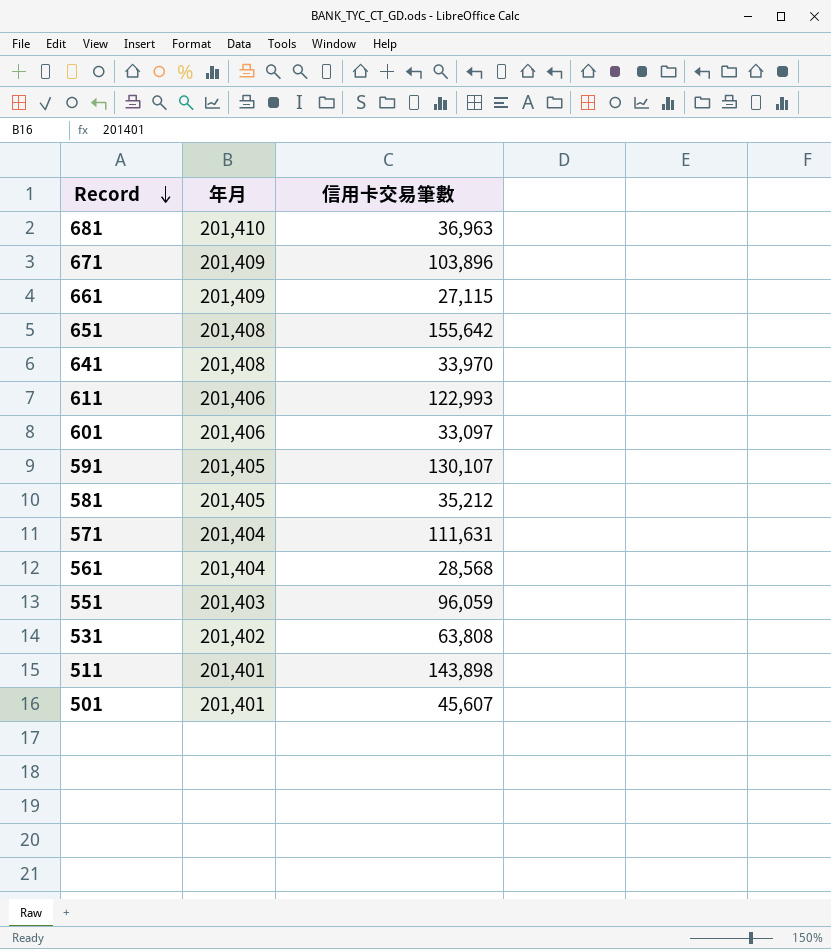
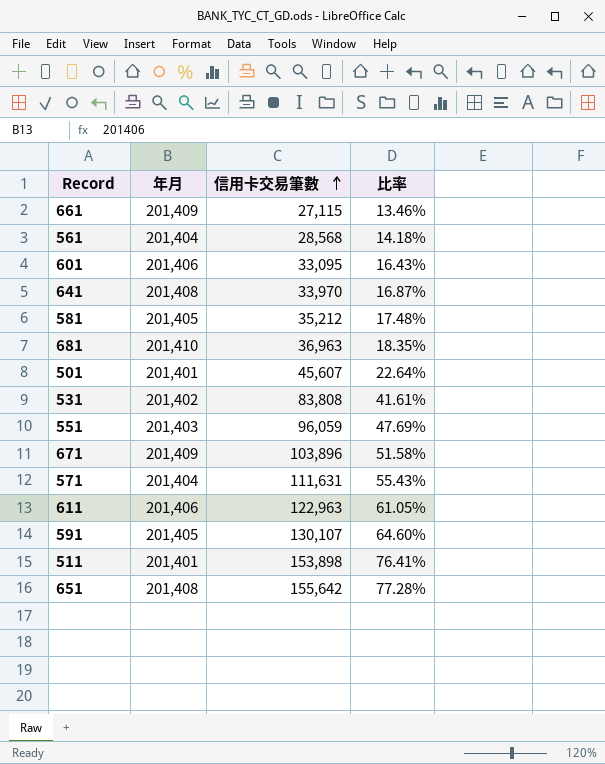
row order: Record descending -> 信用卡交易筆數 ascending
column 比率 | formula: none -> [信用卡交易筆數] / [年月]
601 | 信用卡交易筆數: 33,097 -> 33,095
531 | 信用卡交易筆數: 63,808 -> 83,808
611 | 信用卡交易筆數: 122,993 -> 122,963
511 | 信用卡交易筆數: 143,898 -> 153,898

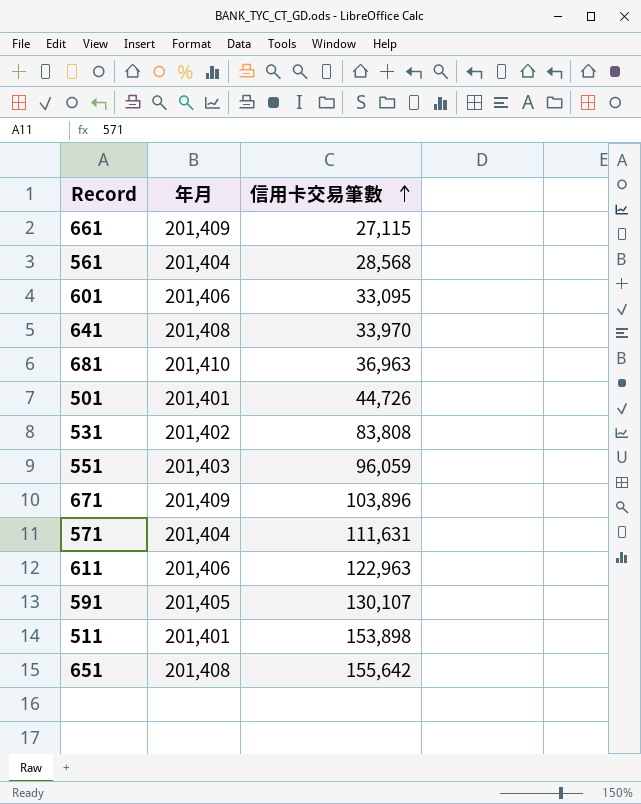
column 比率 | formula: [信用卡交易筆數] / [年月] -> none
row 581: 201,405 | 35,212 | 17.48% -> none
501 | 信用卡交易筆數: 45,607 -> 44,726

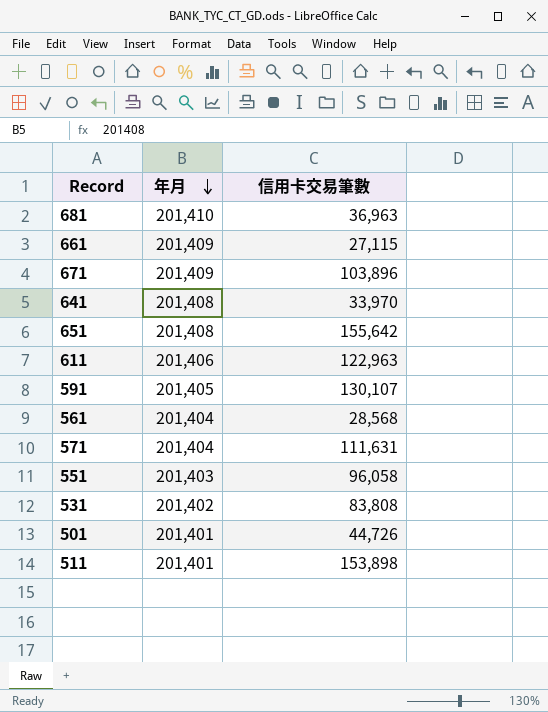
row order: 信用卡交易筆數 ascending -> 年月 descending
row 601: 201,406 | 33,095 -> none
551 | 信用卡交易筆數: 96,059 -> 96,058

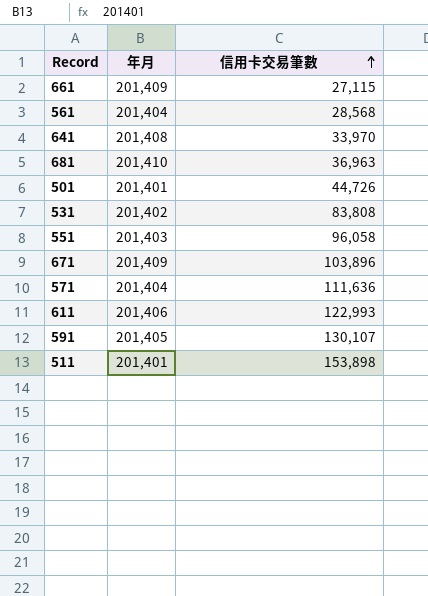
row order: 年月 descending -> 信用卡交易筆數 ascending
row 651: 201,408 | 155,642 -> none
571 | 信用卡交易筆數: 111,631 -> 111,636
611 | 信用卡交易筆數: 122,963 -> 122,993

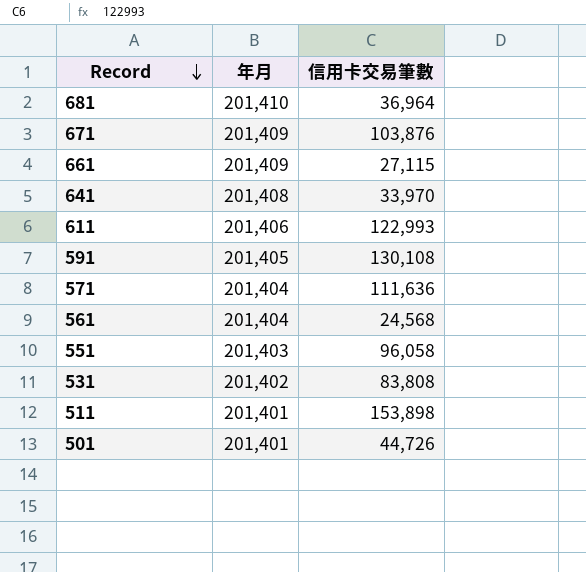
row order: 信用卡交易筆數 ascending -> Record descending
681 | 信用卡交易筆數: 36,963 -> 36,964
671 | 信用卡交易筆數: 103,896 -> 103,876
591 | 信用卡交易筆數: 130,107 -> 130,108
561 | 信用卡交易筆數: 28,568 -> 24,568

